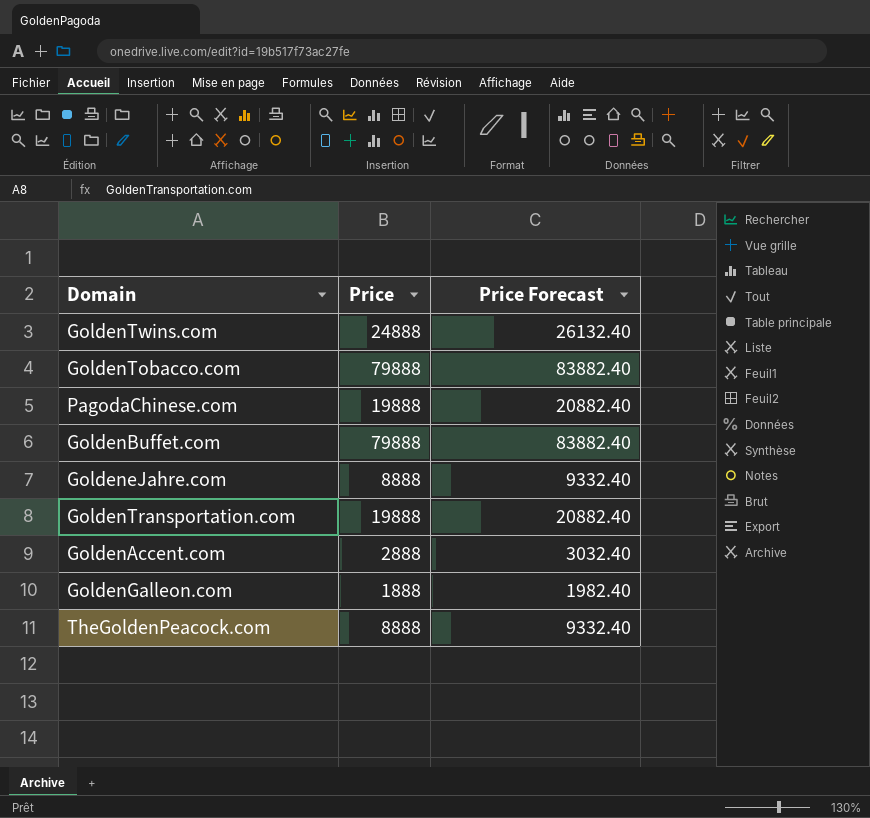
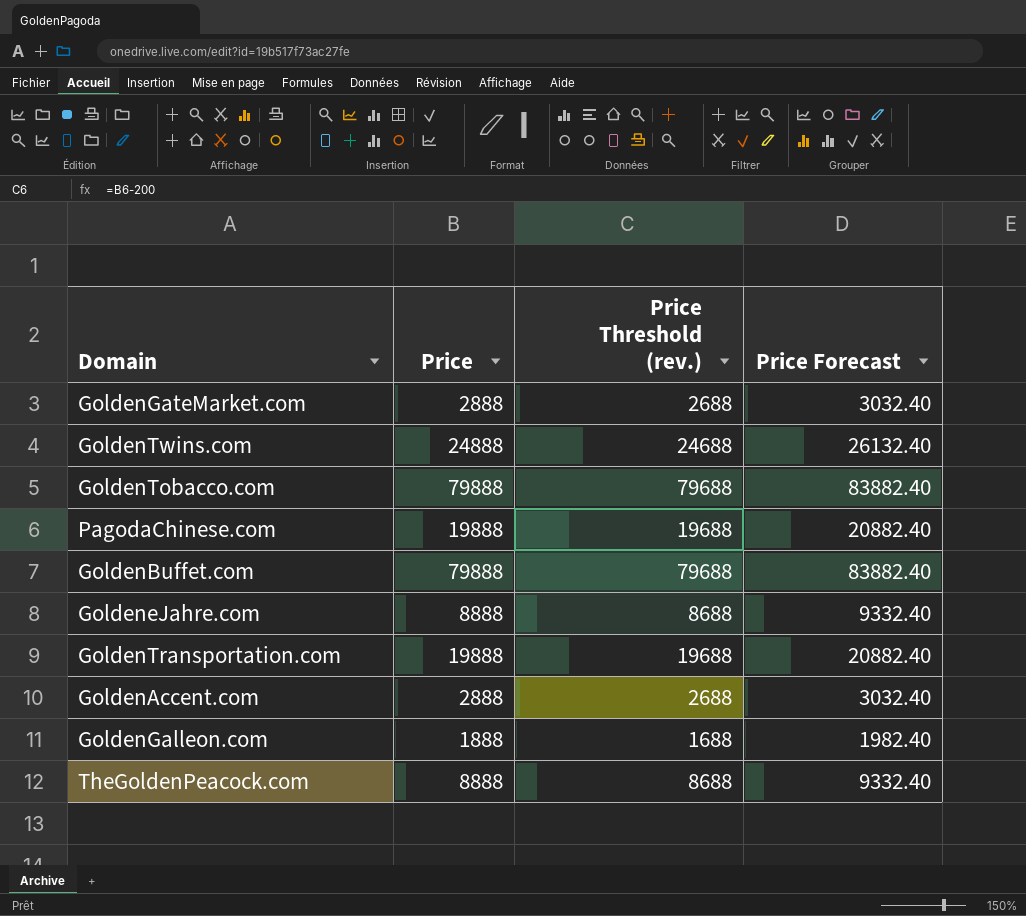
column Price Threshold (rev.) | formula: none -> [Price] - 200
row GoldenGateMarket.com: none -> 2888 | 2688 | 3032.40

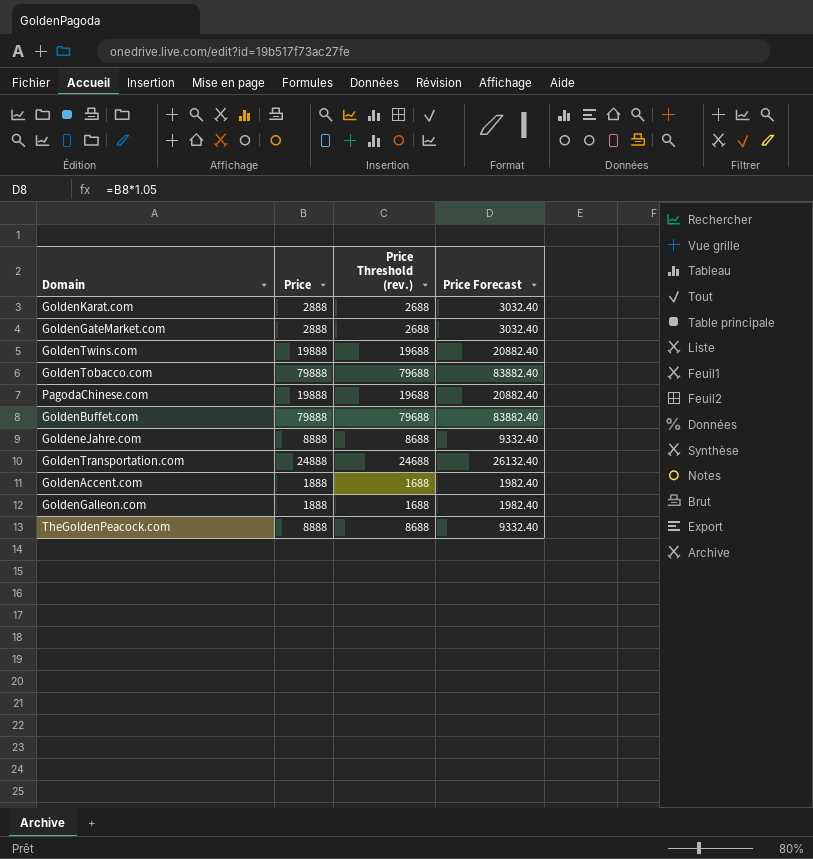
row GoldenKarat.com: none -> 2888 | 2688 | 3032.40
GoldenTwins.com | Price: 24888 -> 19888
GoldenTwins.com | Price Threshold (rev.): 24688 -> 19688
GoldenTwins.com | Price Forecast: 26132.40 -> 20882.40
GoldenTransportation.com | Price: 19888 -> 24888
GoldenTransportation.com | Price Threshold (rev.): 19688 -> 24688
GoldenTransportation.com | Price Forecast: 20882.40 -> 26132.40
GoldenAccent.com | Price: 2888 -> 1888
GoldenAccent.com | Price Threshold (rev.): 2688 -> 1688
GoldenAccent.com | Price Forecast: 3032.40 -> 1982.40

